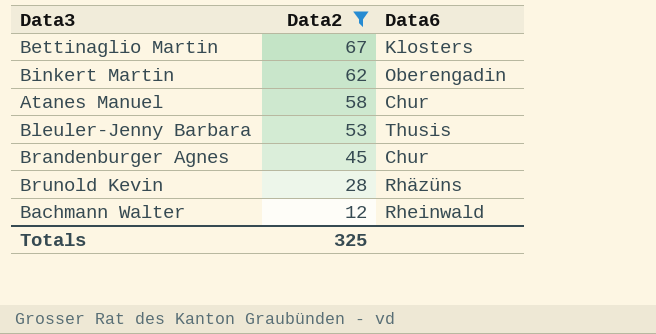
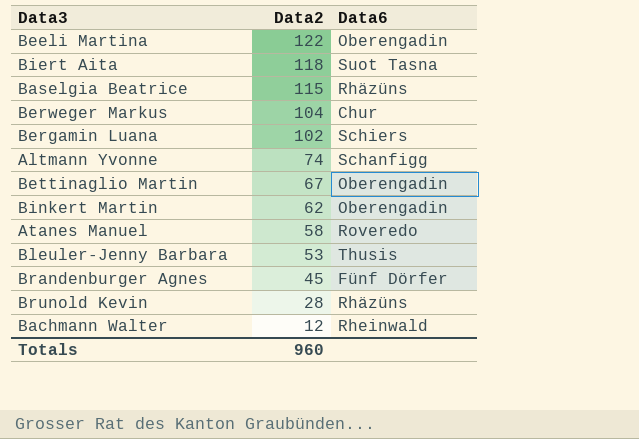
filter: Data2 <= 67 -> none
Bettinaglio Martin | Data6: Klosters -> Oberengadin
Atanes Manuel | Data6: Chur -> Roveredo
Brandenburger Agnes | Data6: Chur -> Fünf Dörfer
Totals | Data2: 325 -> 960

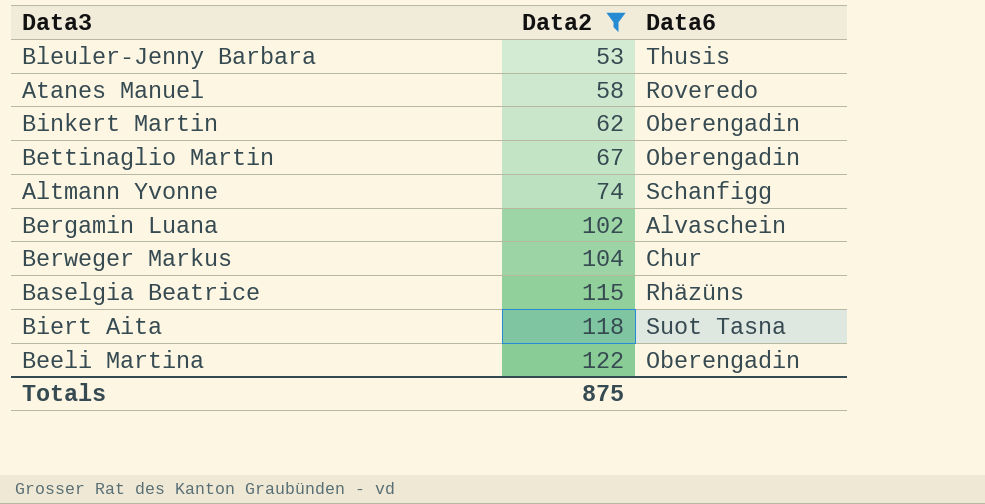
filter: none -> Data2 >= 53
row order: Data2 descending -> Data2 ascending
Bergamin Luana | Data6: Schiers -> Alvaschein
Totals | Data2: 960 -> 875

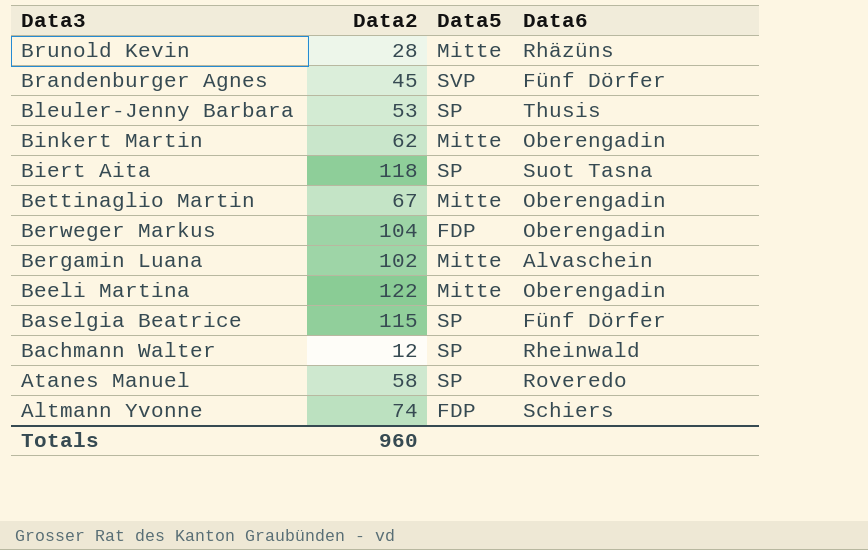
filter: Data2 >= 53 -> none
row order: Data2 ascending -> Data3 descending
column Data5 | position: none -> 3
Berweger Markus | Data6: Chur -> Oberengadin
Baselgia Beatrice | Data6: Rhäzüns -> Fünf Dörfer
Altmann Yvonne | Data6: Schanfigg -> Schiers
Totals | Data2: 875 -> 960

